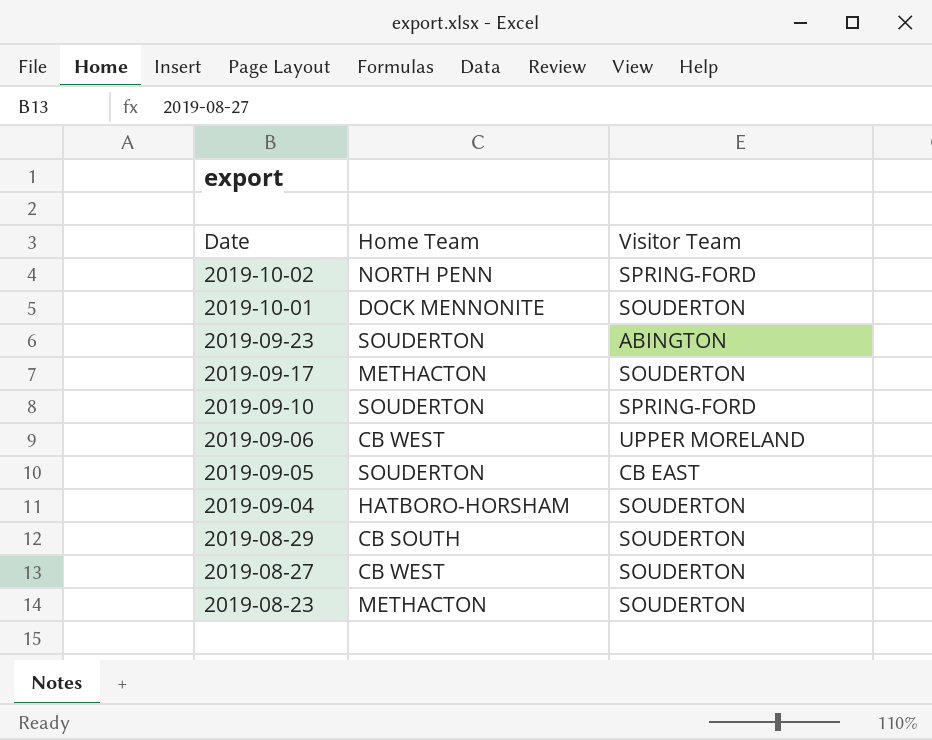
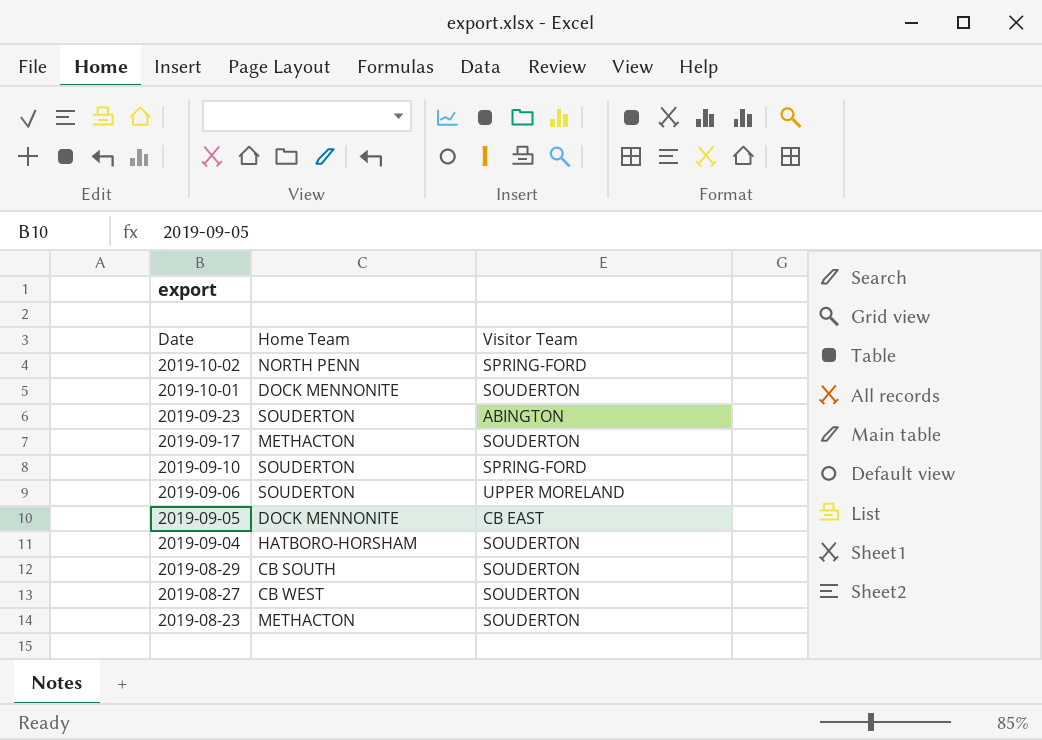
2019-09-06 | Home Team: CB WEST -> SOUDERTON
2019-09-05 | Home Team: SOUDERTON -> DOCK MENNONITE

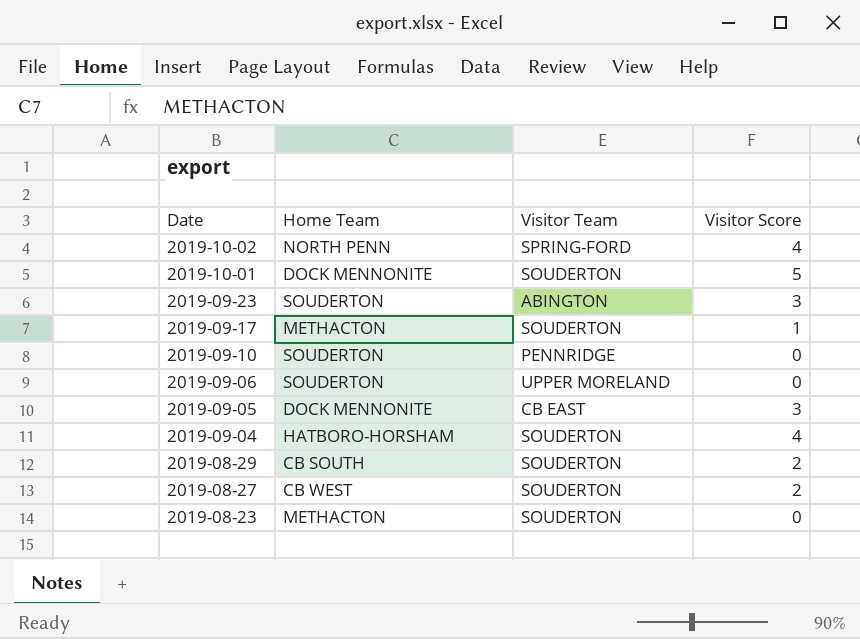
column Visitor Score | position: none -> 4
2019-09-10 | Visitor Team: SPRING-FORD -> PENNRIDGE

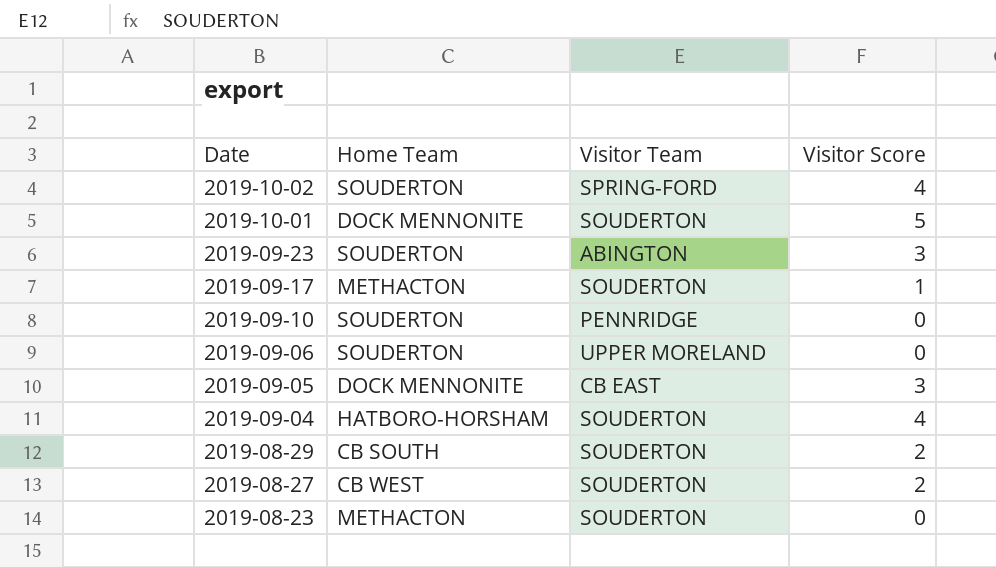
2019-10-02 | Home Team: NORTH PENN -> SOUDERTON

